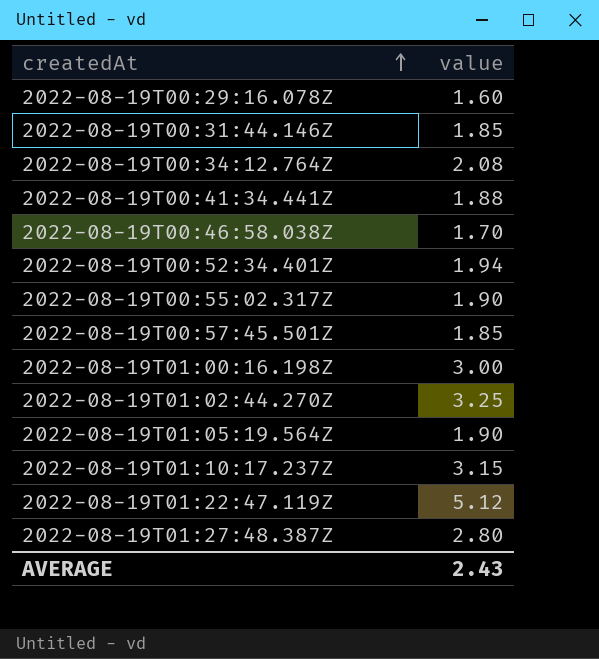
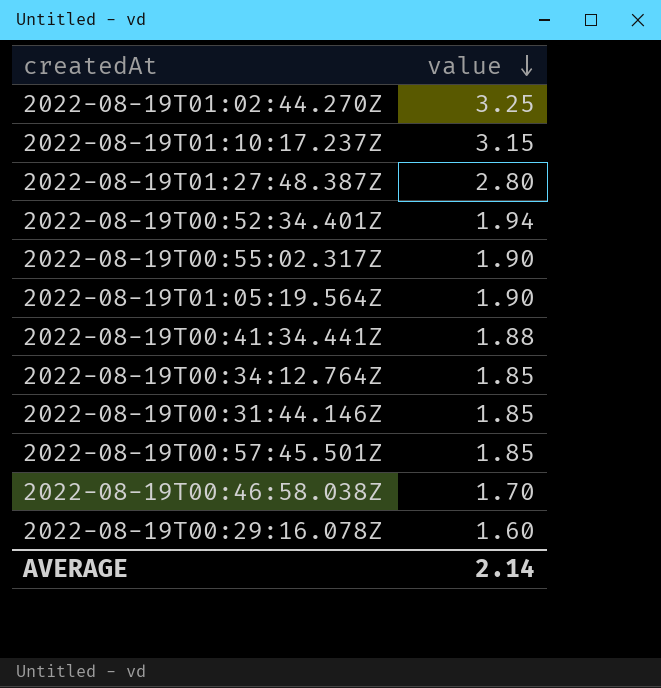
row order: createdAt ascending -> value descending
row 2022-08-19T01:00:16.198Z: 3.00 -> none
row 2022-08-19T01:22:47.119Z: 5.12 -> none
2022-08-19T00:34:12.764Z | value: 2.08 -> 1.85
AVERAGE | value: 2.43 -> 2.14

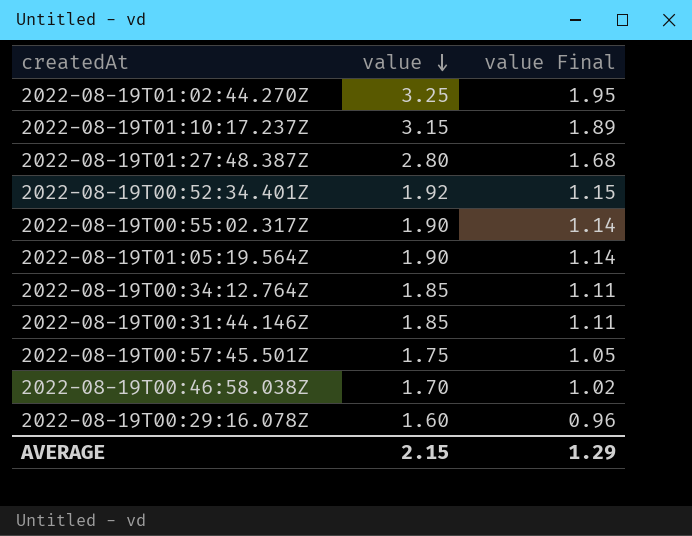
column value Final | formula: none -> [value] * 0.6
row 2022-08-19T00:41:34.441Z: 1.88 -> none
2022-08-19T00:52:34.401Z | value: 1.94 -> 1.92
2022-08-19T00:57:45.501Z | value: 1.85 -> 1.75
AVERAGE | value: 2.14 -> 2.15

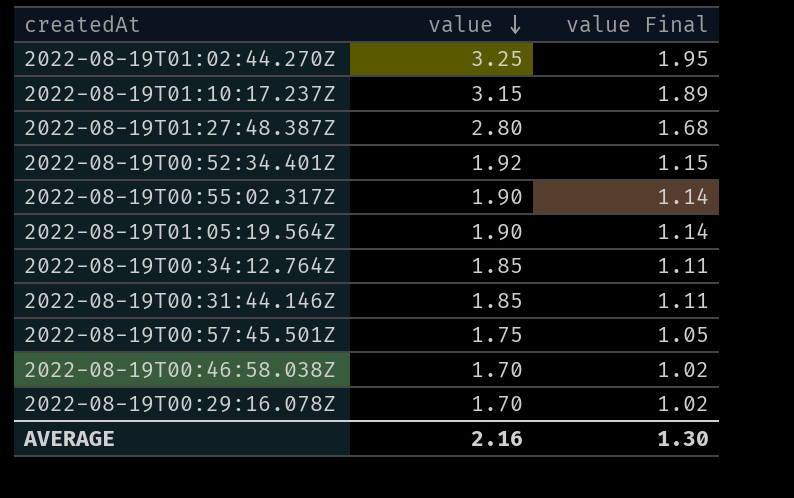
2022-08-19T00:29:16.078Z | value: 1.60 -> 1.70
2022-08-19T00:29:16.078Z | value Final: 0.96 -> 1.02
AVERAGE | value: 2.15 -> 2.16
AVERAGE | value Final: 1.29 -> 1.30

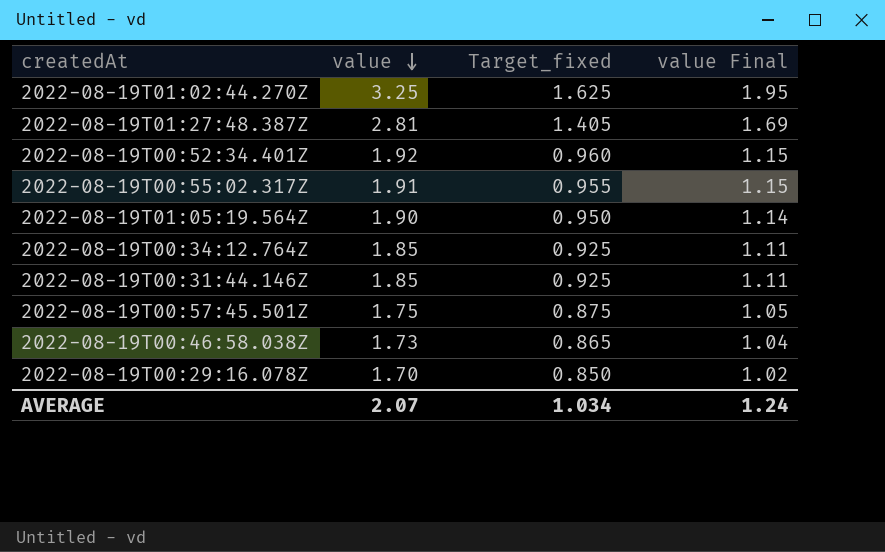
column Target_fixed | formula: none -> [value] * 0.5
row 2022-08-19T01:10:17.237Z: 3.15 | 1.89 -> none
2022-08-19T01:27:48.387Z | value: 2.80 -> 2.81
2022-08-19T01:27:48.387Z | value Final: 1.68 -> 1.69
2022-08-19T00:55:02.317Z | value: 1.90 -> 1.91
2022-08-19T00:55:02.317Z | value Final: 1.14 -> 1.15
2022-08-19T00:46:58.038Z | value: 1.70 -> 1.73
2022-08-19T00:46:58.038Z | value Final: 1.02 -> 1.04
AVERAGE | value: 2.16 -> 2.07
AVERAGE | value Final: 1.30 -> 1.24

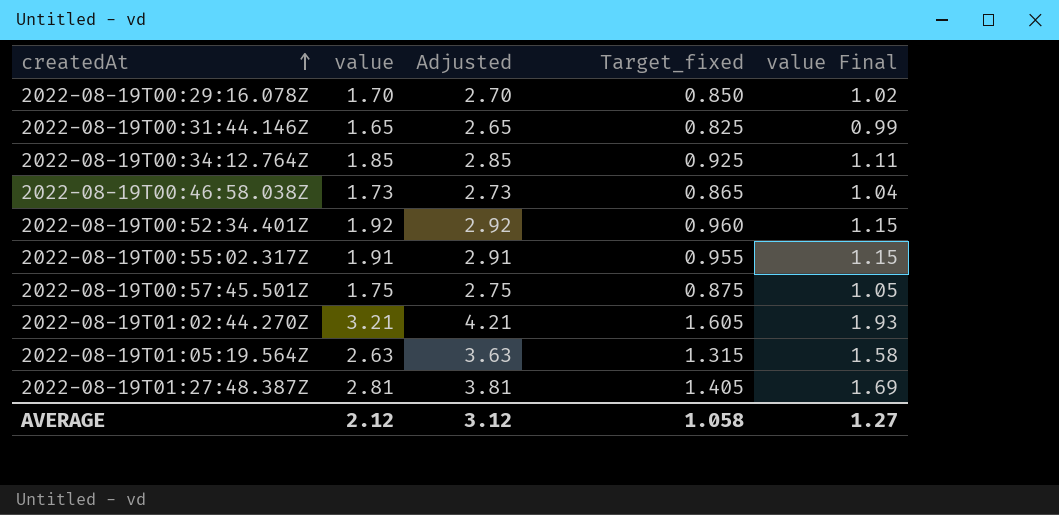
row order: value descending -> createdAt ascending
column Adjusted | formula: none -> [value] + 1
2022-08-19T00:31:44.146Z | value: 1.85 -> 1.65
2022-08-19T00:31:44.146Z | Target_fixed: 0.925 -> 0.825
2022-08-19T00:31:44.146Z | value Final: 1.11 -> 0.99
2022-08-19T01:02:44.270Z | value: 3.25 -> 3.21
2022-08-19T01:02:44.270Z | Target_fixed: 1.625 -> 1.605
2022-08-19T01:02:44.270Z | value Final: 1.95 -> 1.93
2022-08-19T01:05:19.564Z | value: 1.90 -> 2.63
2022-08-19T01:05:19.564Z | Target_fixed: 0.950 -> 1.315
2022-08-19T01:05:19.564Z | value Final: 1.14 -> 1.58
AVERAGE | value: 2.07 -> 2.12
AVERAGE | Target_fixed: 1.034 -> 1.058
AVERAGE | value Final: 1.24 -> 1.27

